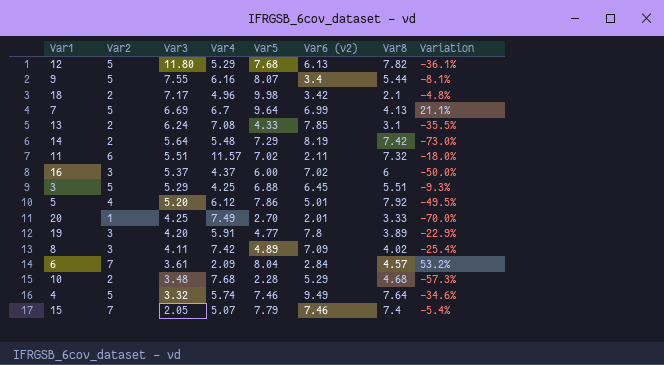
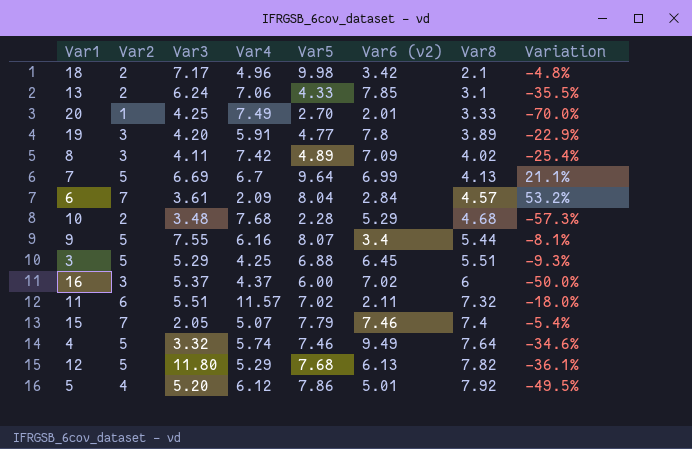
row order: Var3 descending -> Var8 ascending
row 14: 2 | 5.64 | 5.48 | 7.29 | 8.19 | 7.42 | -73.0% -> none
13 | Var4: 7.08 -> 7.06

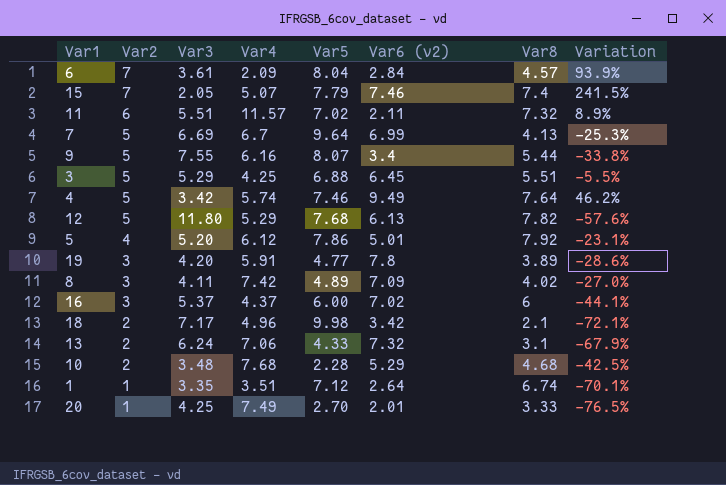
row order: Var8 ascending -> Var2 descending
column Variation | formula: ([Var2] - [Var8]) / [Var8] -> ([Var2] - [Var3]) / [Var3]
4 | Var3: 3.32 -> 3.42
13 | Var6 (v2): 7.85 -> 7.32
row 1: none -> 1 | 3.35 | 3.51 | 7.12 | 2.64 | 6.74 | -70.1%

